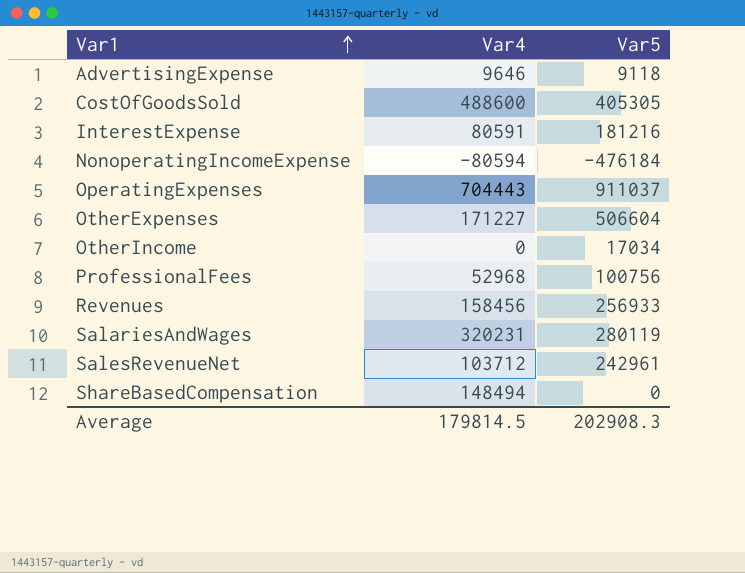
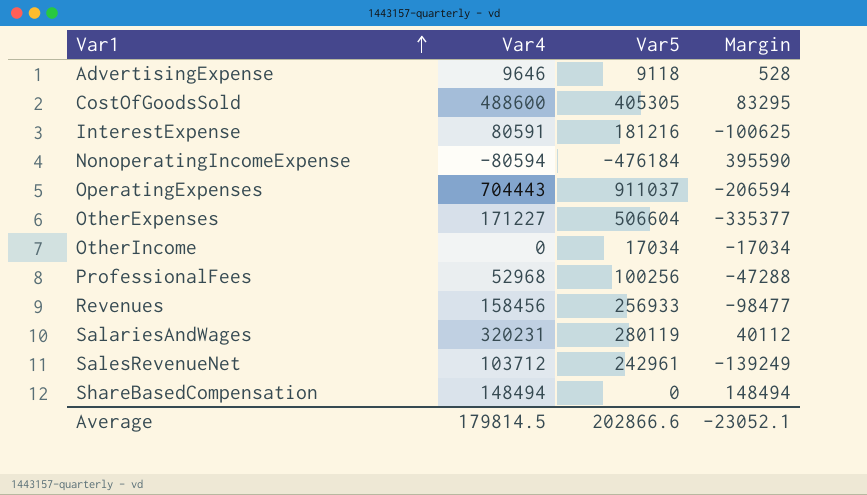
column Margin | formula: none -> [Var4] - [Var5]
ProfessionalFees | Var5: 100756 -> 100256
Average | Var5: 202908.3 -> 202866.6

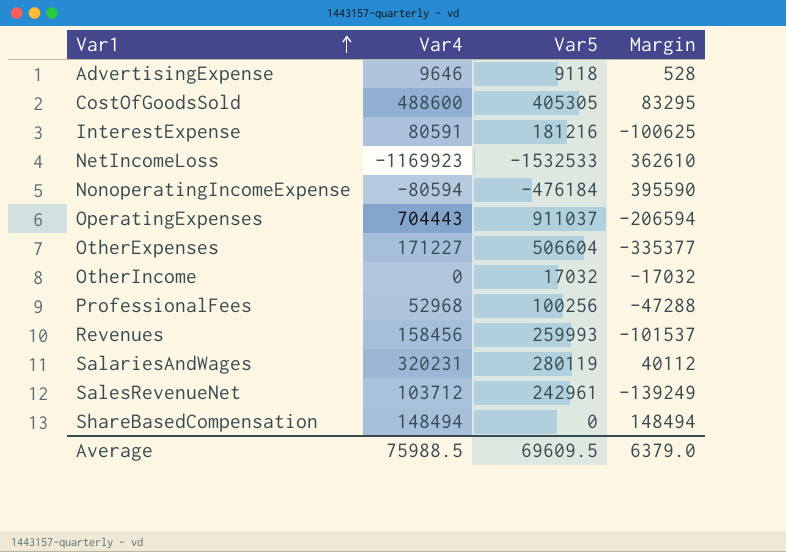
row NetIncomeLoss: none -> -1169923 | -1532533 | 362610
OtherIncome | Var5: 17034 -> 17032
OtherIncome | Margin: -17034 -> -17032
Revenues | Var5: 256933 -> 259993
Revenues | Margin: -98477 -> -101537
Average | Var4: 179814.5 -> 75988.5
Average | Var5: 202866.6 -> 69609.5
Average | Margin: -23052.1 -> 6379.0

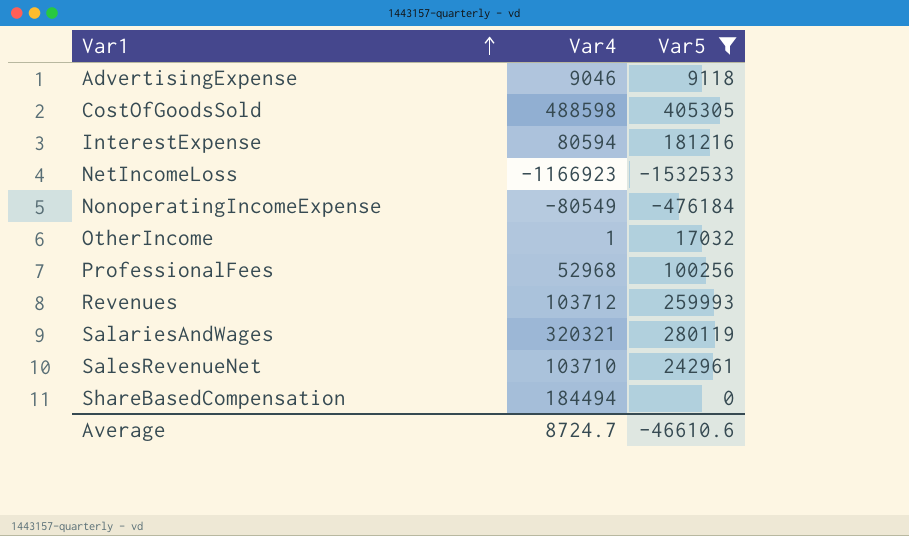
filter: none -> Var5 <= 405305
column Margin | formula: [Var4] - [Var5] -> none
AdvertisingExpense | Var4: 9646 -> 9046
CostOfGoodsSold | Var4: 488600 -> 488598
InterestExpense | Var4: 80591 -> 80594
NetIncomeLoss | Var4: -1169923 -> -1166923
NonoperatingIncomeExpense | Var4: -80594 -> -80549
OtherIncome | Var4: 0 -> 1
Revenues | Var4: 158456 -> 103712
SalariesAndWages | Var4: 320231 -> 320321
SalesRevenueNet | Var4: 103712 -> 103710
ShareBasedCompensation | Var4: 148494 -> 184494
Average | Var4: 75988.5 -> 8724.7
Average | Var5: 69609.5 -> -46610.6

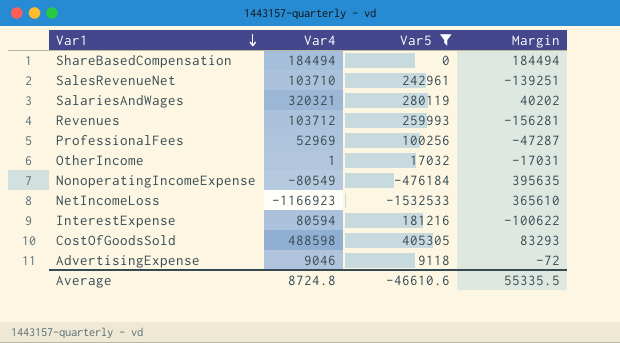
row order: Var1 ascending -> Var1 descending
column Margin | formula: none -> [Var4] - [Var5]
ProfessionalFees | Var4: 52968 -> 52969
Average | Var4: 8724.7 -> 8724.8

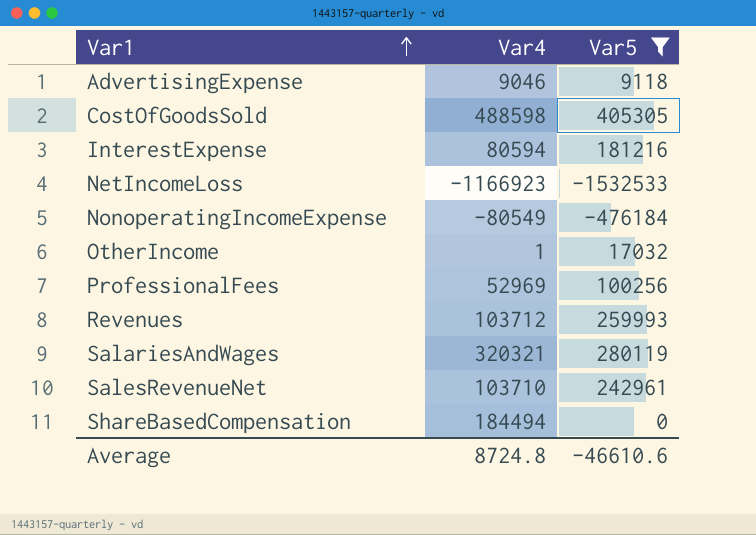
row order: Var1 descending -> Var1 ascending
column Margin | formula: [Var4] - [Var5] -> none

